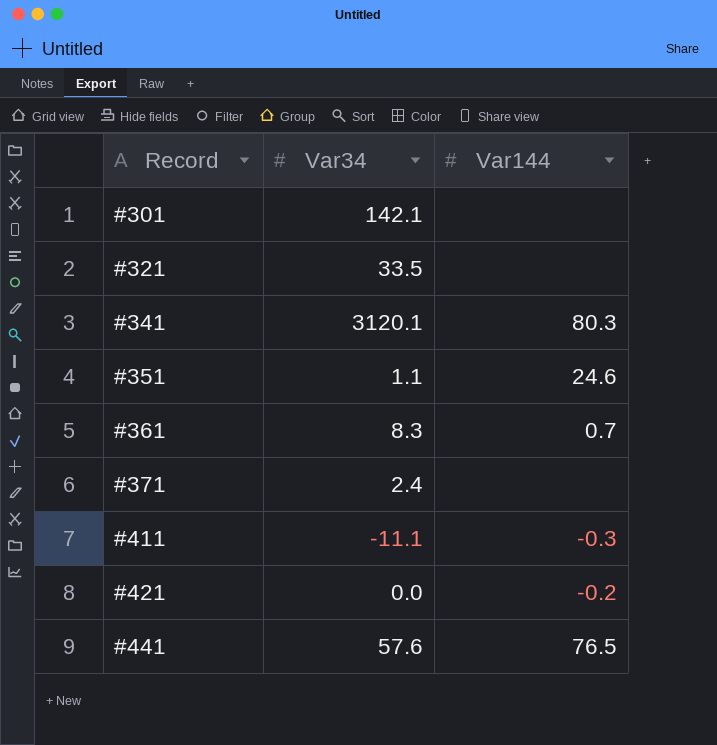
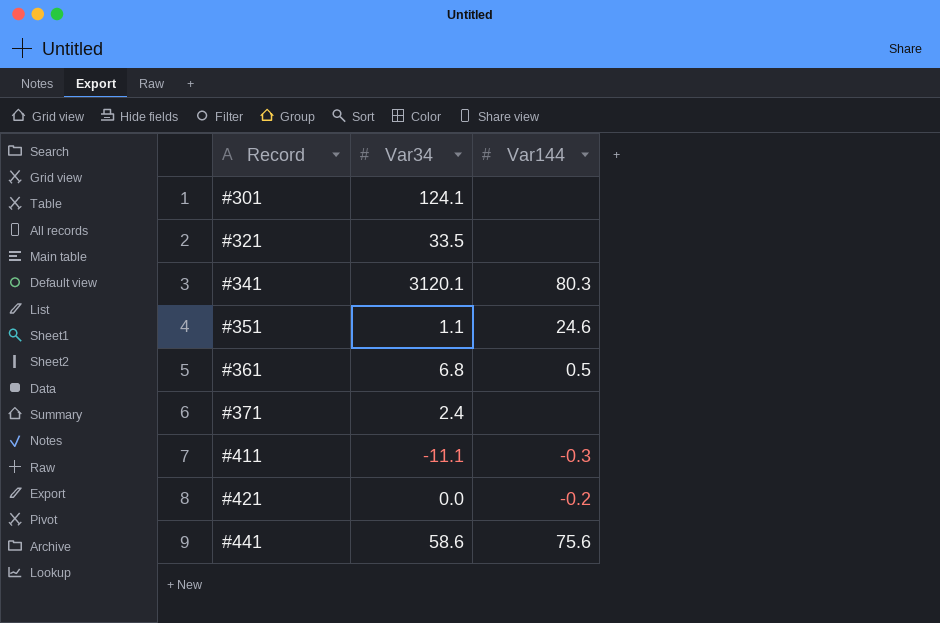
#301 | Var34: 142.1 -> 124.1
#361 | Var34: 8.3 -> 6.8
#361 | Var144: 0.7 -> 0.5
#441 | Var34: 57.6 -> 58.6
#441 | Var144: 76.5 -> 75.6

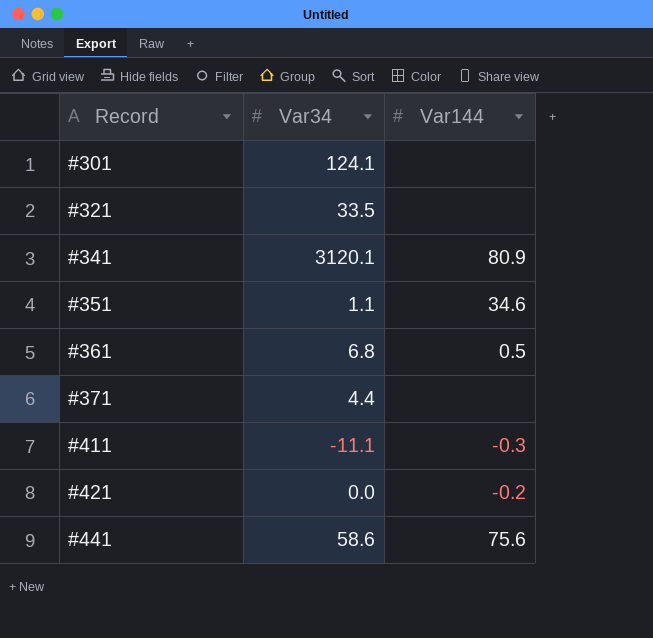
#341 | Var144: 80.3 -> 80.9
#351 | Var144: 24.6 -> 34.6
#371 | Var34: 2.4 -> 4.4

